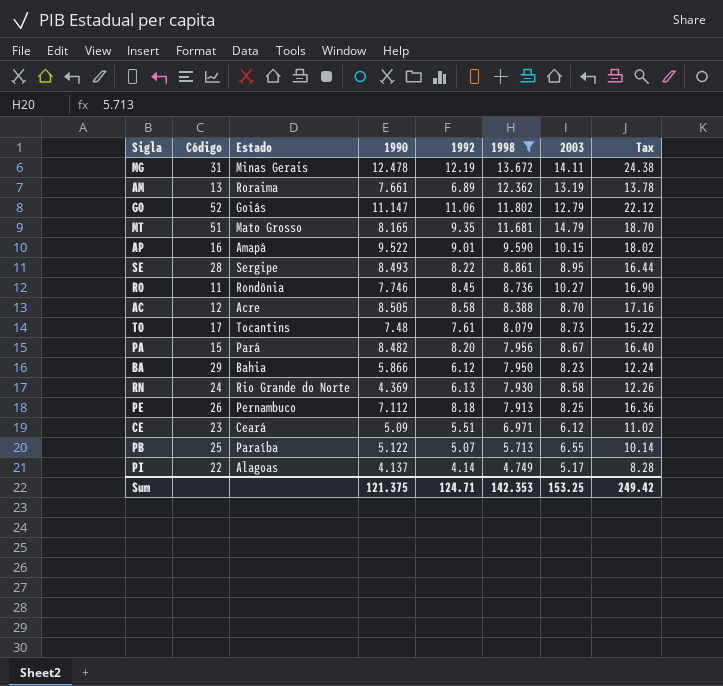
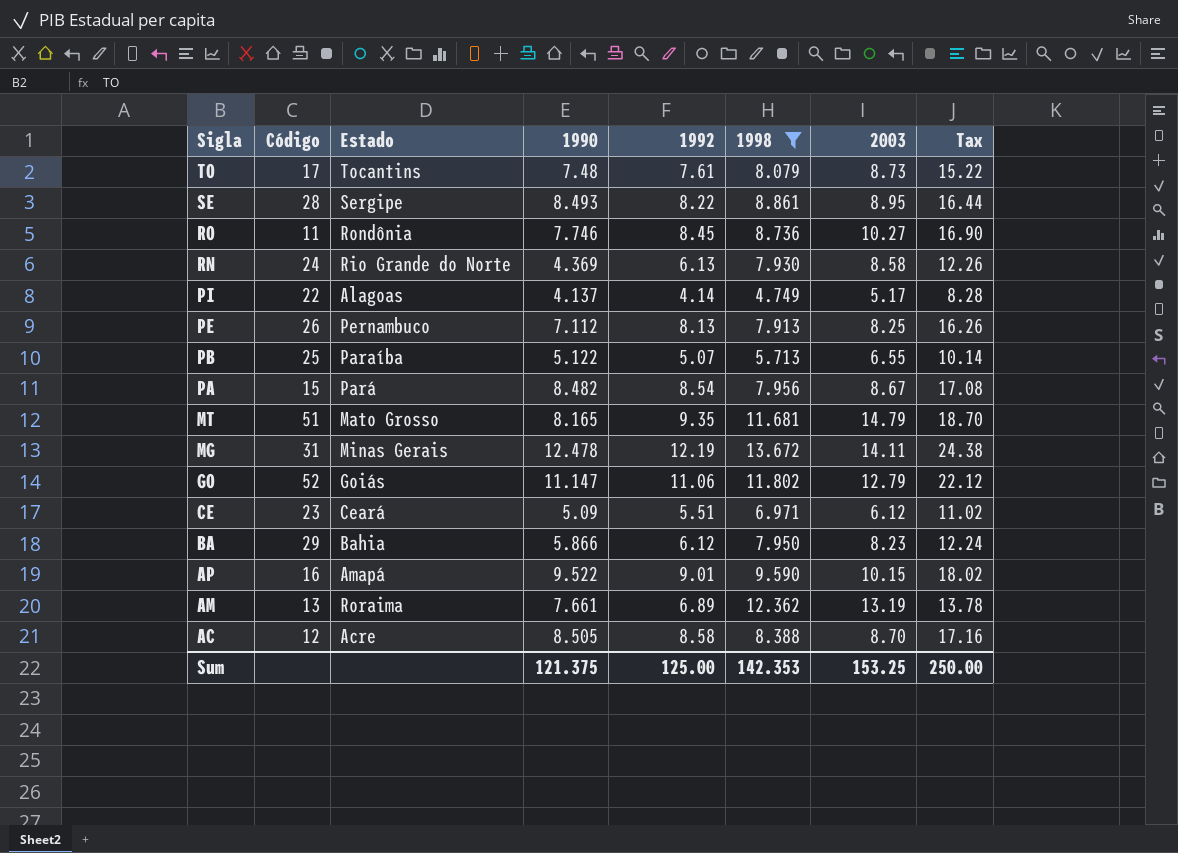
row order: 1998 descending -> Sigla descending
PE | 1992: 8.18 -> 8.13
PE | Tax: 16.36 -> 16.26
PA | 1992: 8.20 -> 8.54
PA | Tax: 16.40 -> 17.08
Sum | 1992: 124.71 -> 125.00
Sum | Tax: 249.42 -> 250.00

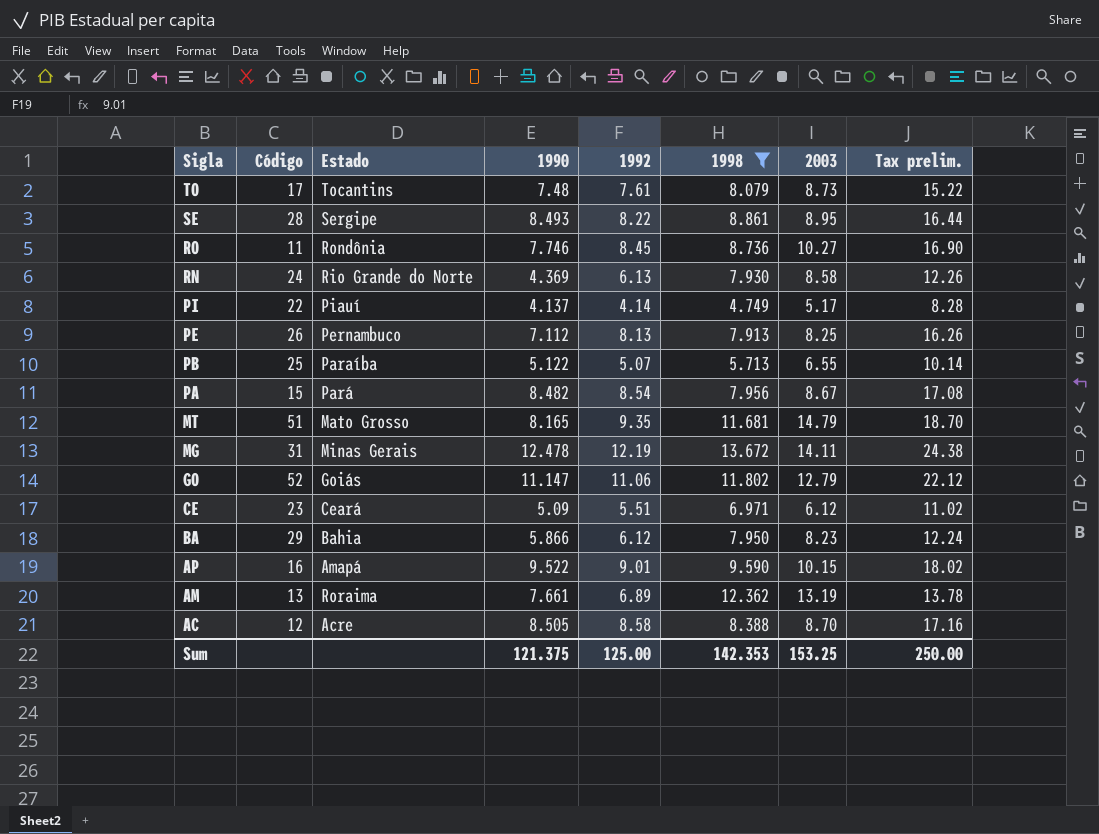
column name: Tax -> Tax prelim.
PI | Estado: Alagoas -> Piauí

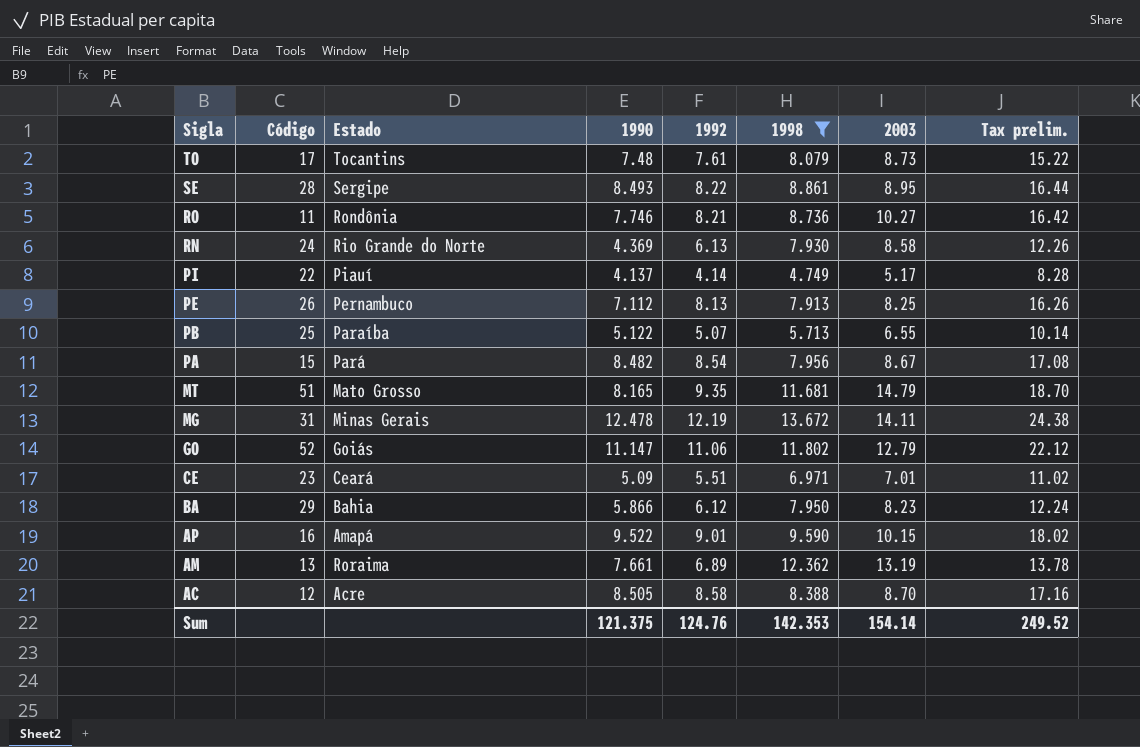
RO | 1992: 8.45 -> 8.21
RO | Tax prelim.: 16.90 -> 16.42
CE | 2003: 6.12 -> 7.01
Sum | 1992: 125.00 -> 124.76
Sum | 2003: 153.25 -> 154.14
Sum | Tax prelim.: 250.00 -> 249.52

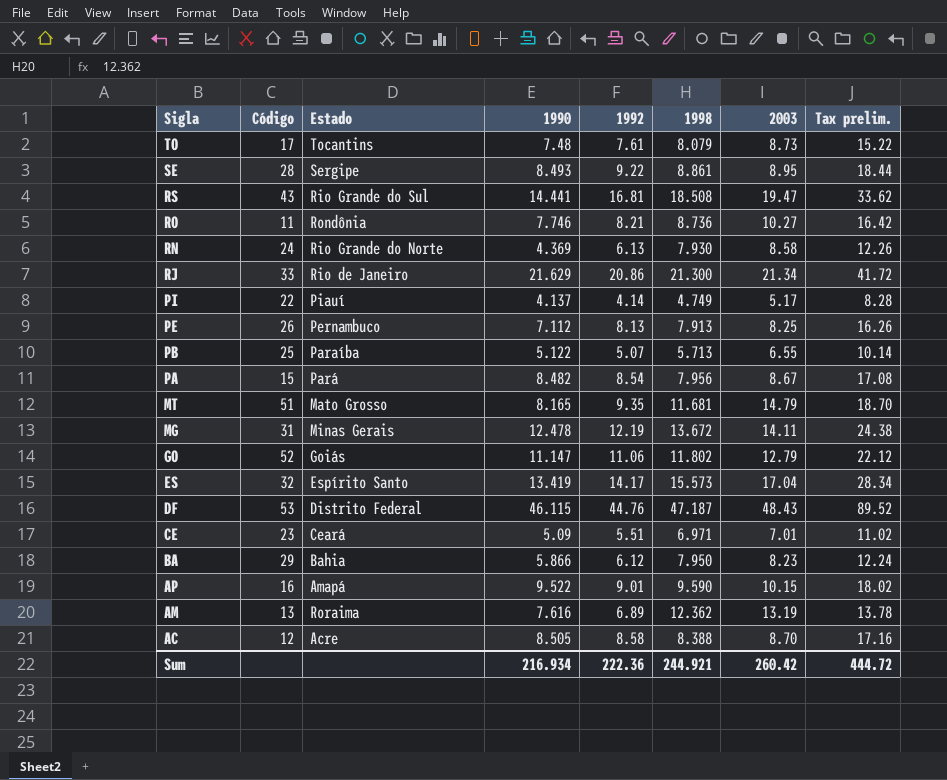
filter: 1998 <= 13.672 -> none
SE | 1992: 8.22 -> 9.22
SE | Tax prelim.: 16.44 -> 18.44
AM | 1990: 7.661 -> 7.616
Sum | 1990: 121.375 -> 216.934
Sum | 1992: 124.76 -> 222.36
Sum | 1998: 142.353 -> 244.921
Sum | 2003: 154.14 -> 260.42
Sum | Tax prelim.: 249.52 -> 444.72

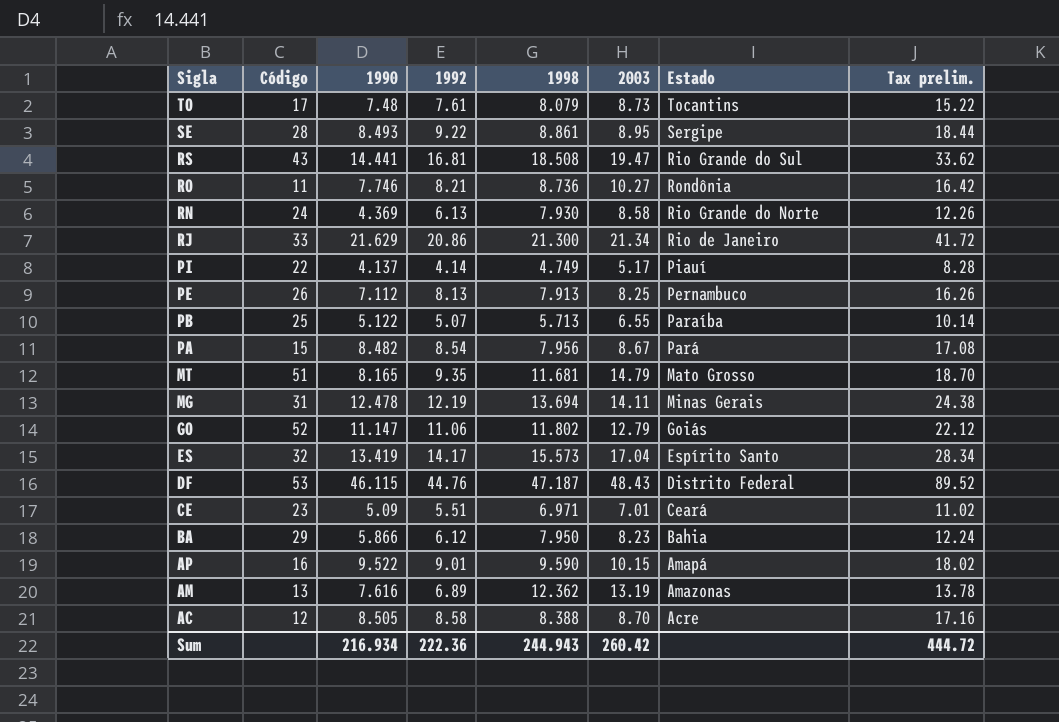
column Estado | position: 3 -> 7
MG | 1998: 13.672 -> 13.694
AM | Estado: Roraima -> Amazonas
Sum | 1998: 244.921 -> 244.943

